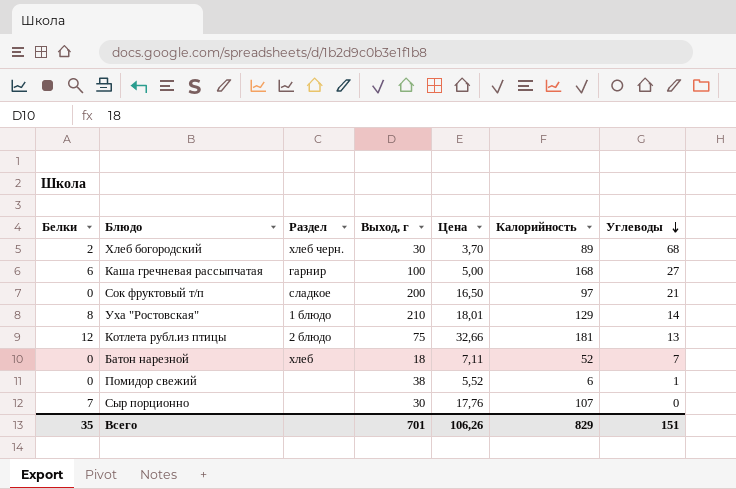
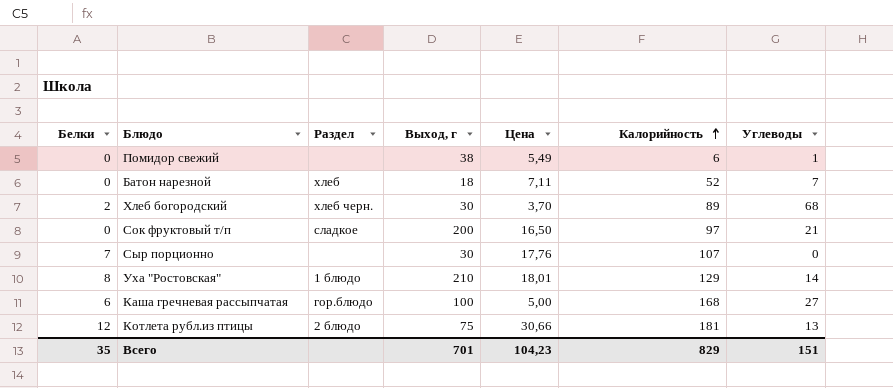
row order: Углеводы descending -> Калорийность ascending
Помидор свежий | Цена: 5,52 -> 5,49
Каша гречневая рассыпчатая | Раздел: гарнир -> гор.блюдо
Котлета рубл.из птицы | Цена: 32,66 -> 30,66
Всего | Цена: 106,26 -> 104,23

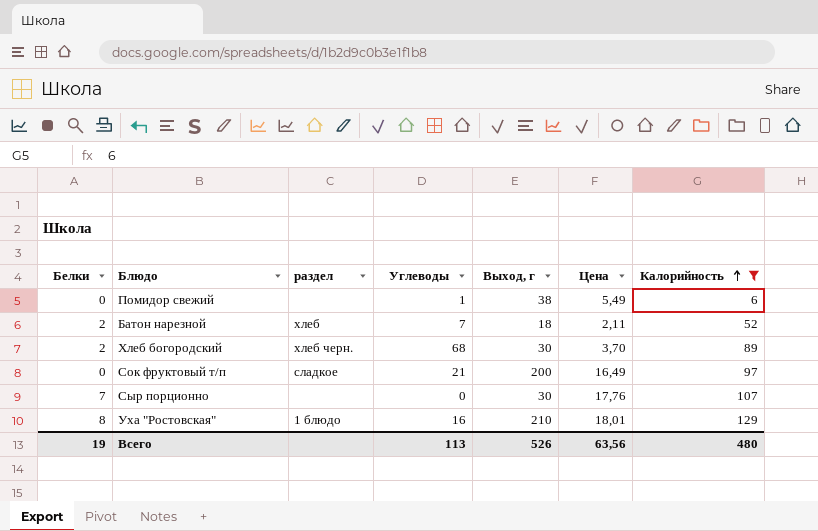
filter: none -> Калорийность <= 129
column name: Раздел -> раздел
column Углеводы | position: 7 -> 4
Батон нарезной | Белки: 0 -> 2
Батон нарезной | Цена: 7,11 -> 2,11
Сок фруктовый т/п | Цена: 16,50 -> 16,49
Уха "Ростовская" | Углеводы: 14 -> 16
Всего | Белки: 35 -> 19
Всего | Углеводы: 151 -> 113
Всего | Выход, г: 701 -> 526
Всего | Цена: 104,23 -> 63,56
Всего | Калорийность: 829 -> 480

